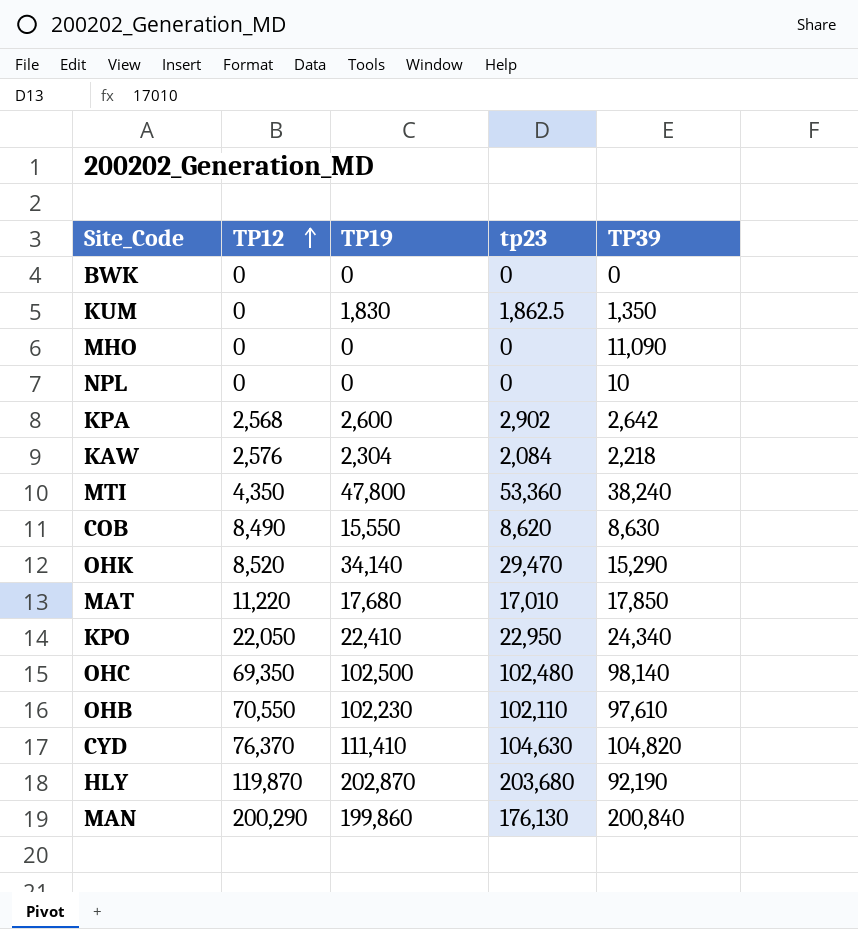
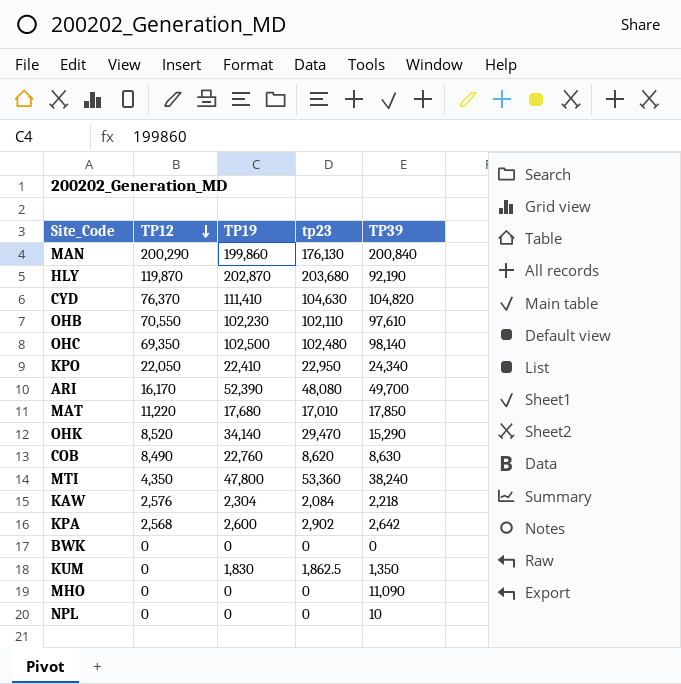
row order: TP12 ascending -> TP12 descending
row ARI: none -> 16,170 | 52,390 | 48,080 | 49,700
COB | TP19: 15,550 -> 22,760

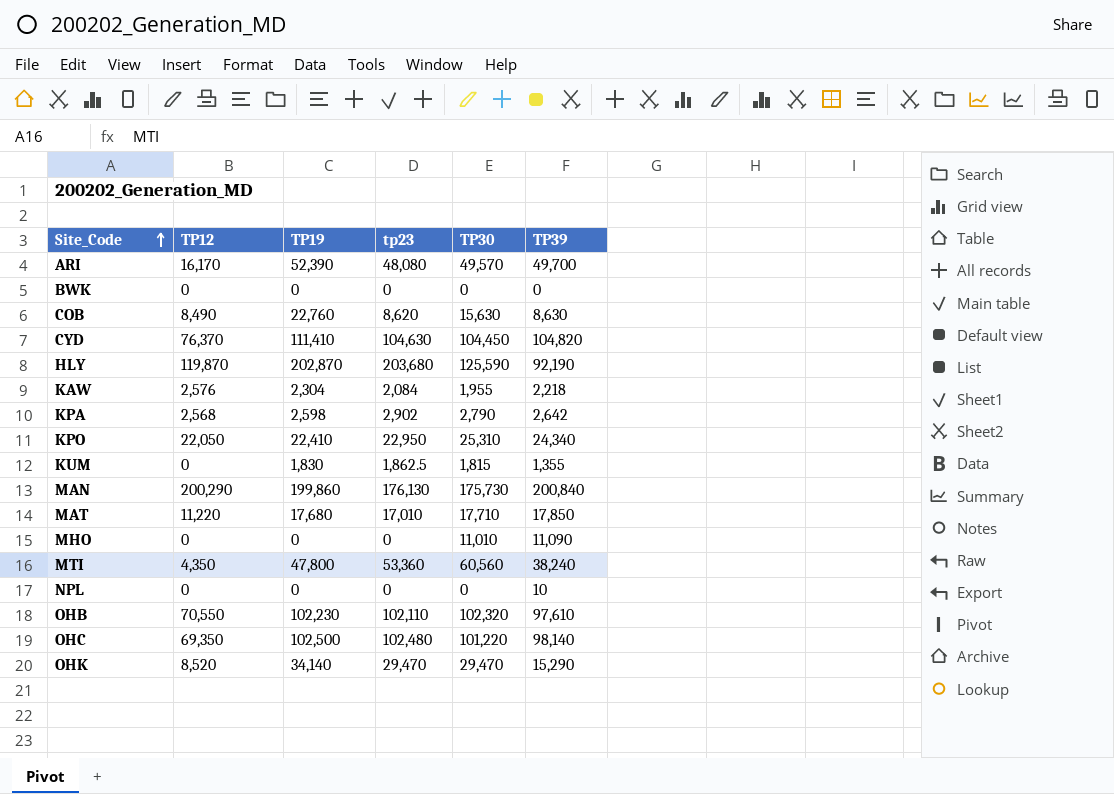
row order: TP12 descending -> Site_Code ascending
column TP30 | position: none -> 5
KPA | TP19: 2,600 -> 2,598
KUM | TP39: 1,350 -> 1,355

